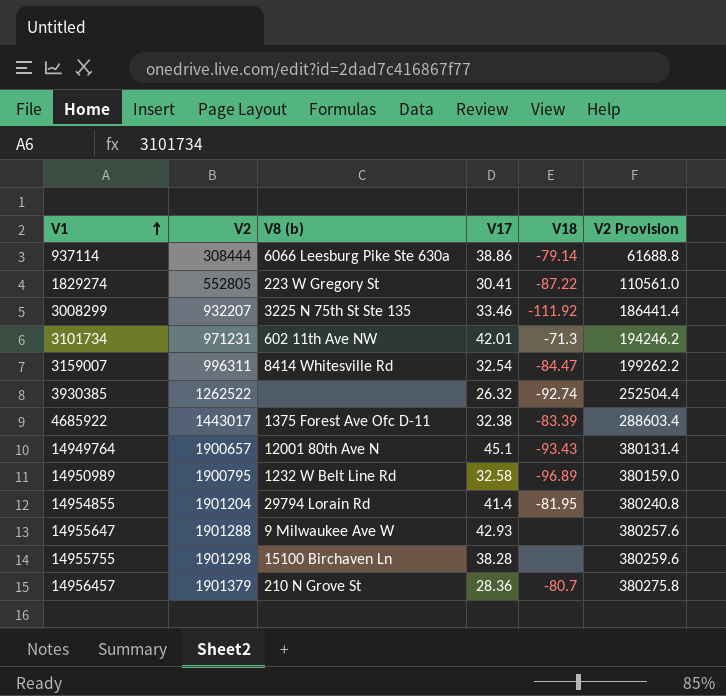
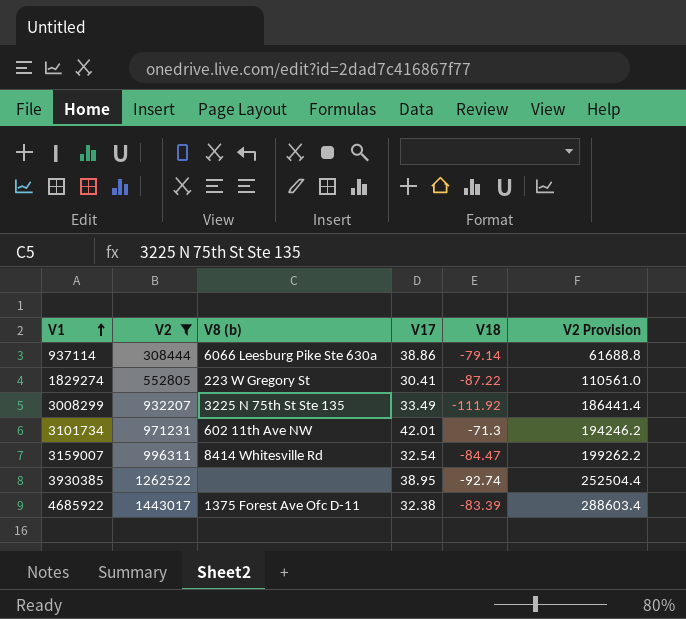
filter: none -> V2 <= 1443017
3008299 | V17: 33.46 -> 33.49
3930385 | V17: 26.32 -> 38.95

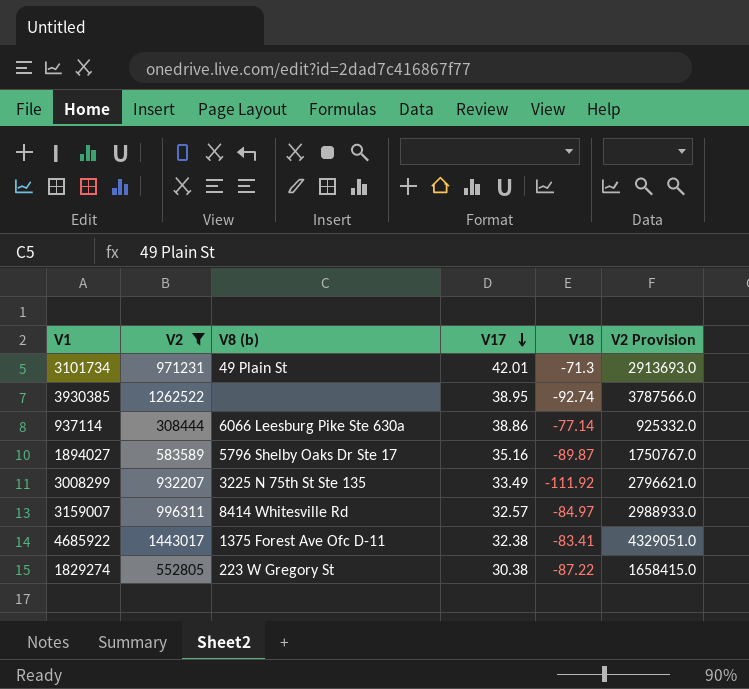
row order: V1 ascending -> V17 descending
column V2 Provision | formula: [V2] * 0.2 -> [V2] * 3
3101734 | V8 (b): 602 11th Ave NW -> 49 Plain St
937114 | V18: -79.14 -> -77.14
row 1894027: none -> 583589 | 5796 Shelby Oaks Dr Ste 17 | 35.16 | -89.87 | 1750767.0
3159007 | V17: 32.54 -> 32.57
3159007 | V18: -84.47 -> -84.97
4685922 | V18: -83.39 -> -83.41
1829274 | V17: 30.41 -> 30.38

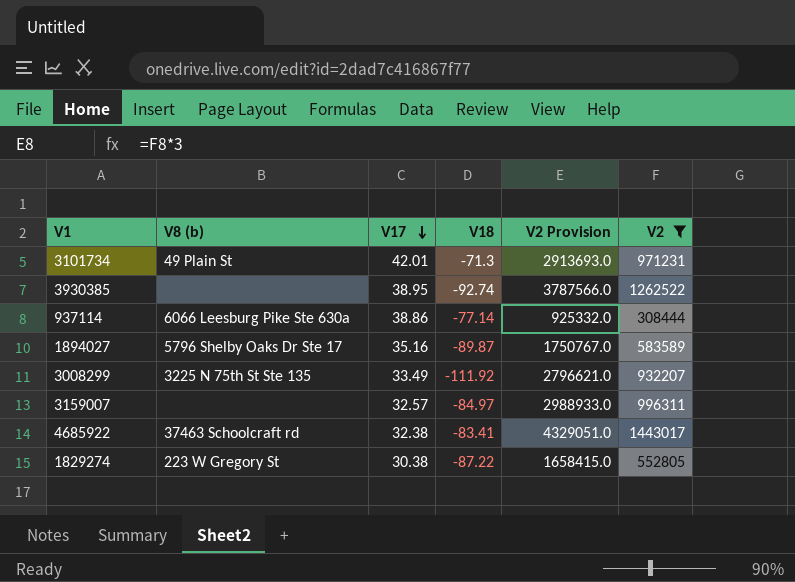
column V2 | position: 2 -> 6
3159007 | V8 (b): 8414 Whitesville Rd -> none
4685922 | V8 (b): 1375 Forest Ave Ofc D-11 -> 37463 Schoolcraft rd

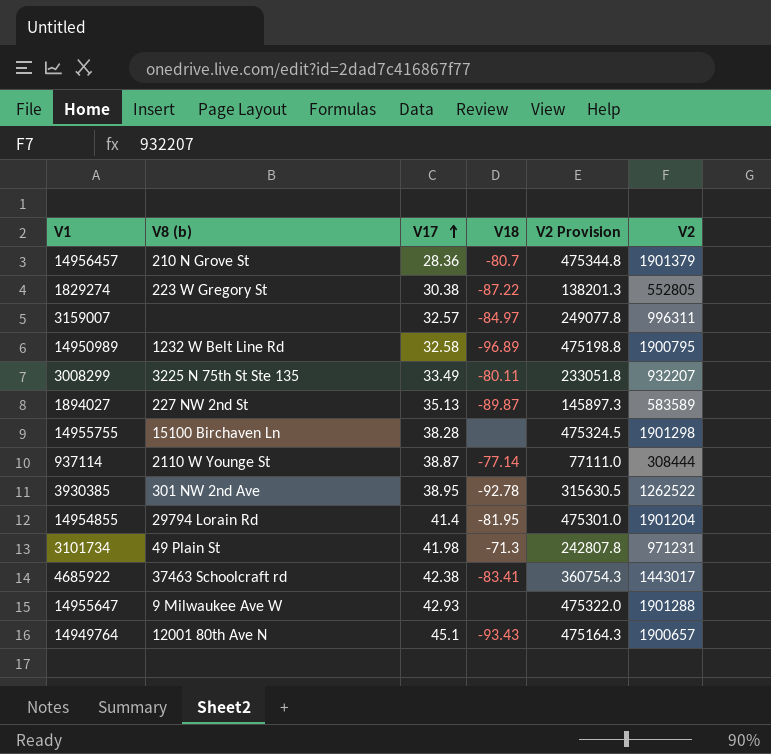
filter: V2 <= 1443017 -> none
row order: V17 descending -> V17 ascending
column V2 Provision | formula: [V2] * 3 -> [V2] * 0.25
3008299 | V18: -111.92 -> -80.11
1894027 | V8 (b): 5796 Shelby Oaks Dr Ste 17 -> 227 NW 2nd St
1894027 | V17: 35.16 -> 35.13
937114 | V8 (b): 6066 Leesburg Pike Ste 630a -> 2110 W Younge St
937114 | V17: 38.86 -> 38.87
3930385 | V8 (b): none -> 301 NW 2nd Ave
3930385 | V18: -92.74 -> -92.78
3101734 | V17: 42.01 -> 41.98
4685922 | V17: 32.38 -> 42.38

